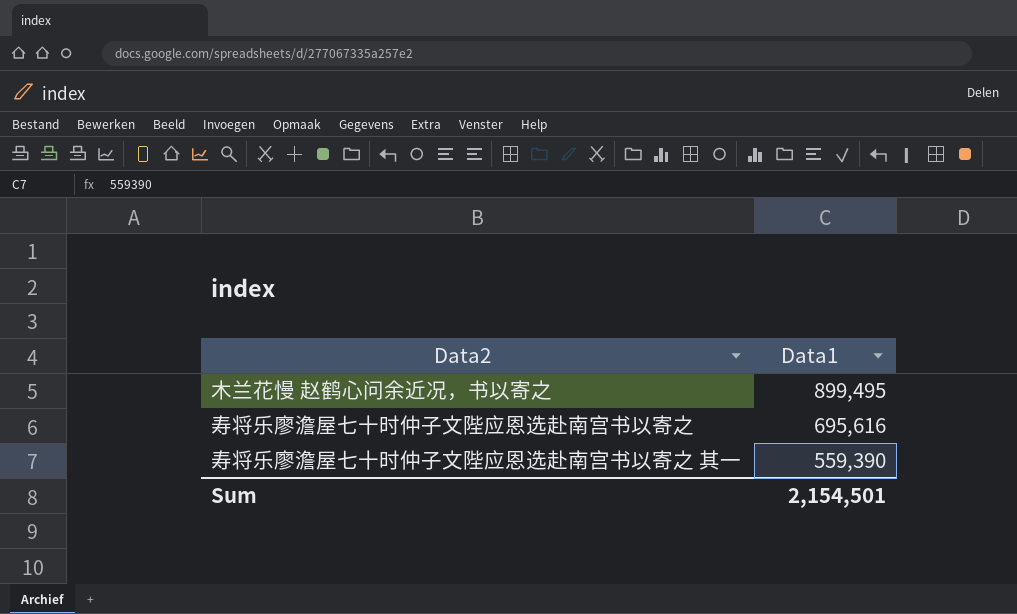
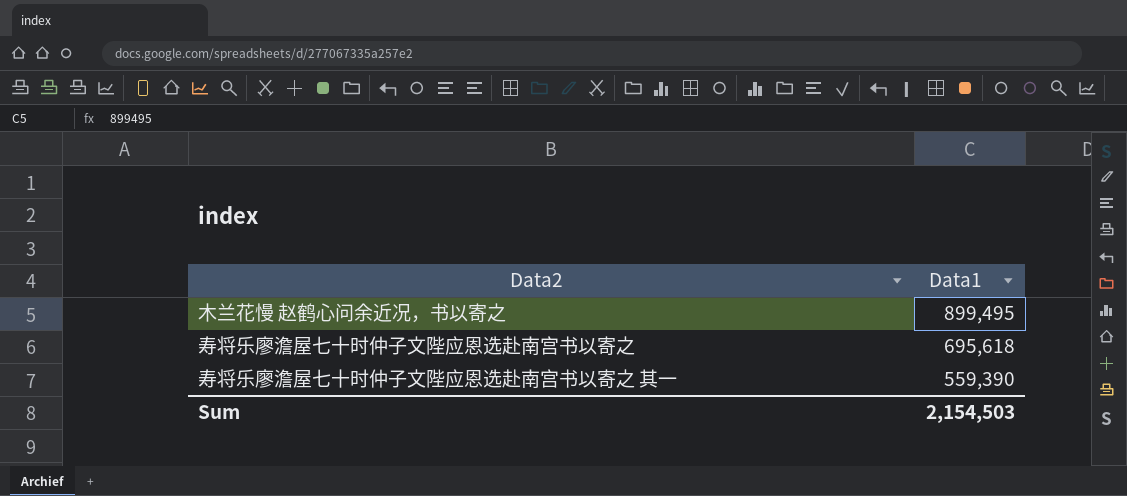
寿将乐廖澹屋七十时仲子文陛应恩选赴南宫书以寄之 | Data1: 695,616 -> 695,618
Sum | Data1: 2,154,501 -> 2,154,503

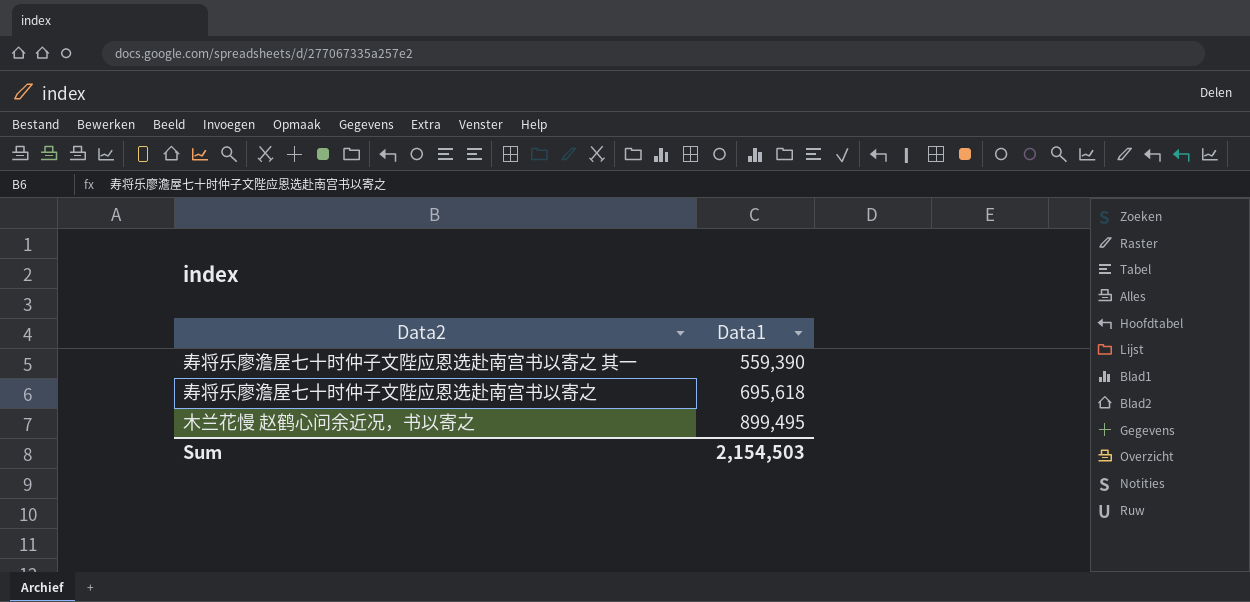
row order: Data1 descending -> Data1 ascending

